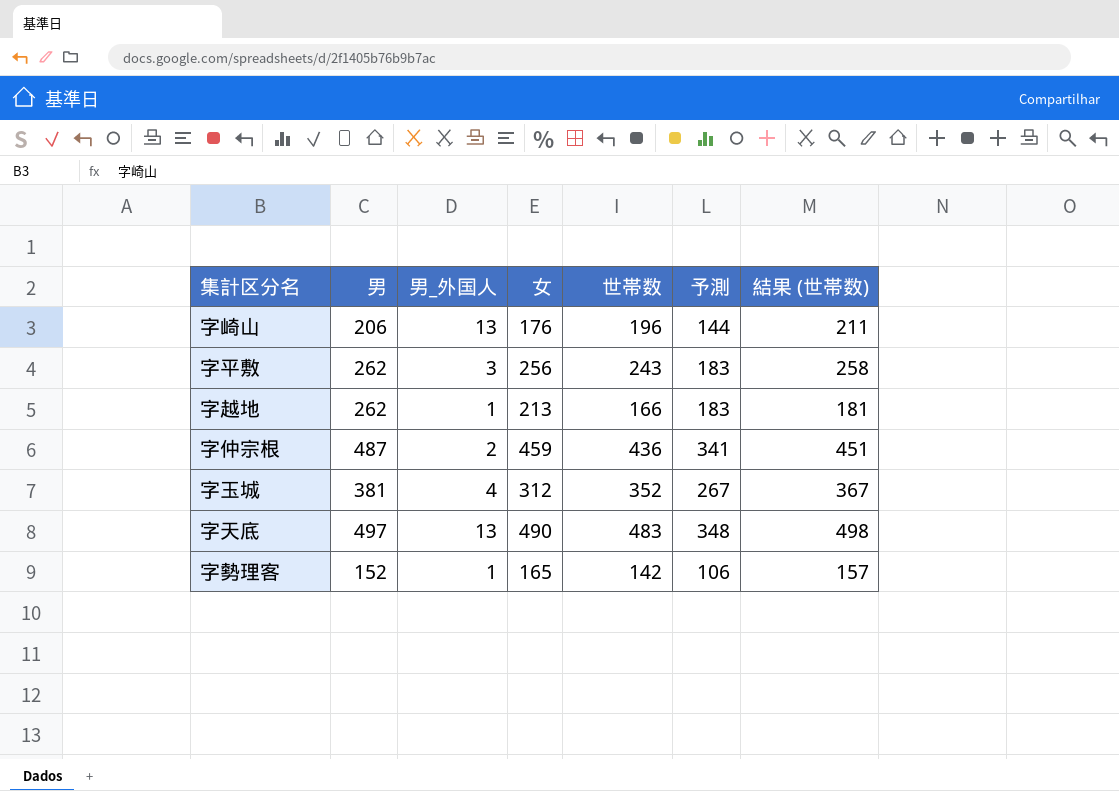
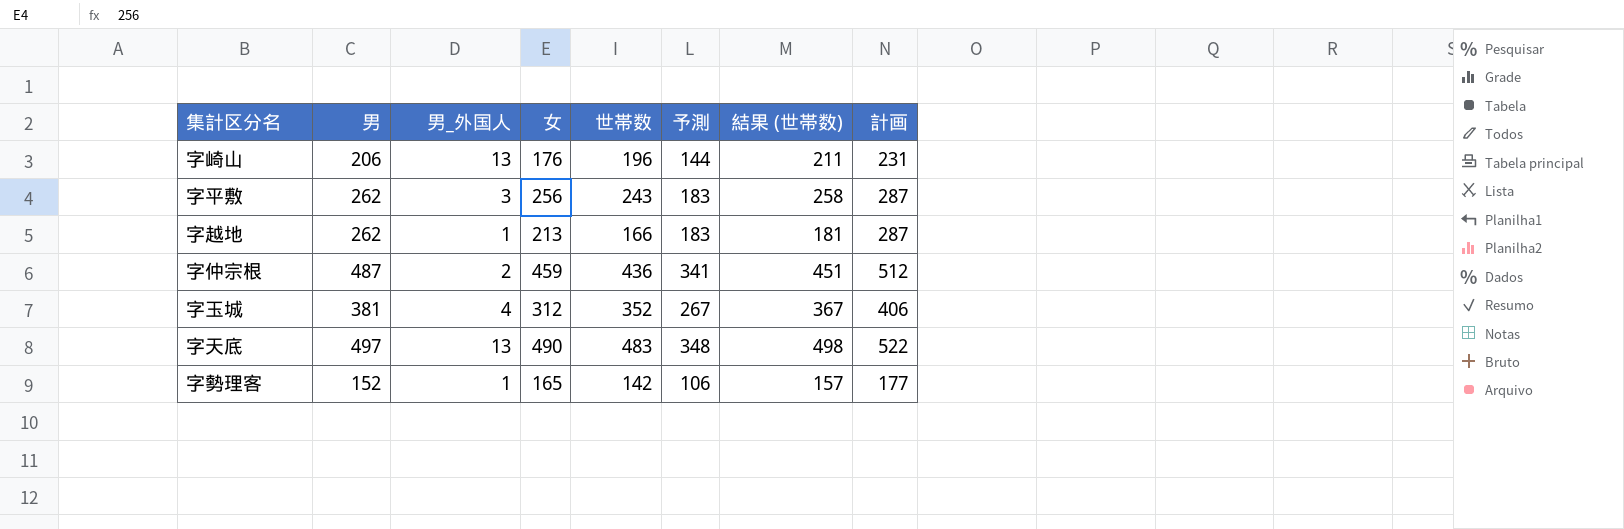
column 計画 | formula: none -> [男] + 25

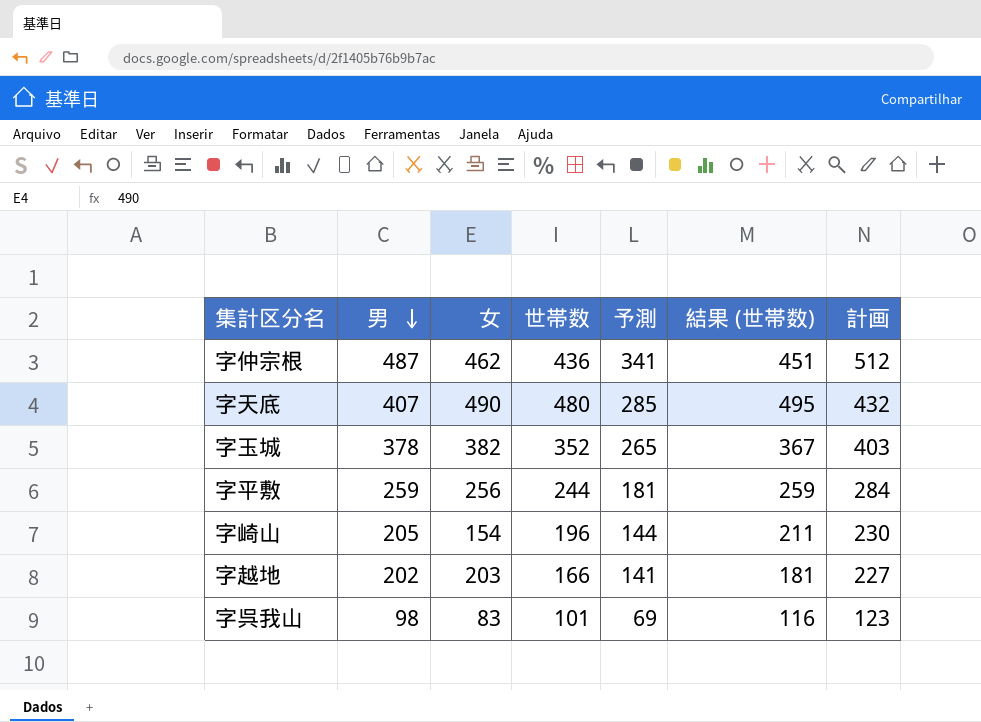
row order: none -> 男 descending
column 男_外国人 | position: 3 -> none
row 字勢理客: 152 | 1 | 165 | 142 | 106 | 157 | 177 -> none
字仲宗根 | 女: 459 -> 462
字天底 | 男: 497 -> 407
字天底 | 世帯数: 483 -> 480
字天底 | 予測: 348 -> 285
字天底 | 結果 (世帯数): 498 -> 495
字天底 | 計画: 522 -> 432
字玉城 | 男: 381 -> 378
字玉城 | 女: 312 -> 382
字玉城 | 予測: 267 -> 265
字玉城 | 計画: 406 -> 403
字平敷 | 男: 262 -> 259
字平敷 | 世帯数: 243 -> 244
字平敷 | 予測: 183 -> 181
字平敷 | 結果 (世帯数): 258 -> 259
字平敷 | 計画: 287 -> 284
字崎山 | 男: 206 -> 205
字崎山 | 女: 176 -> 154
字崎山 | 計画: 231 -> 230
字越地 | 男: 262 -> 202
字越地 | 女: 213 -> 203
字越地 | 予測: 183 -> 141
字越地 | 計画: 287 -> 227
row 字呉我山: none -> 98 | 83 | 101 | 69 | 116 | 123

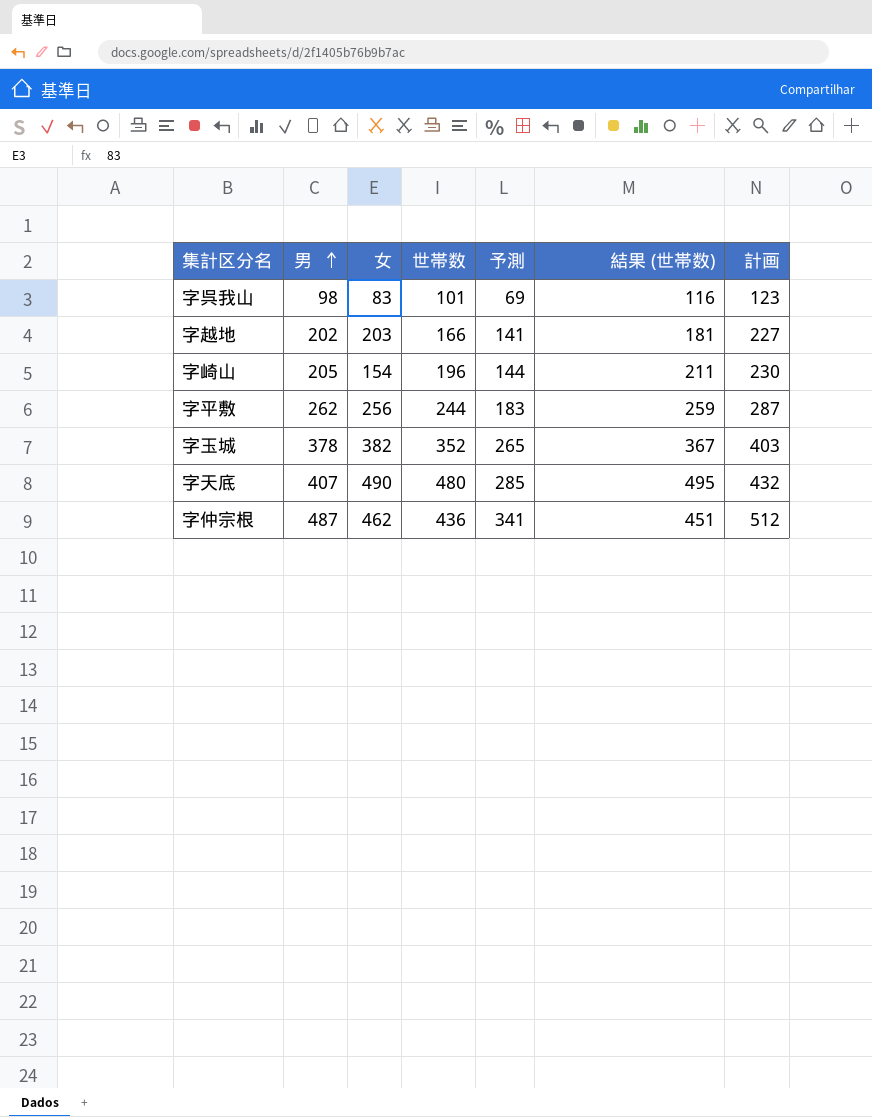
row order: 男 descending -> 男 ascending
字平敷 | 男: 259 -> 262
字平敷 | 予測: 181 -> 183
字平敷 | 計画: 284 -> 287

